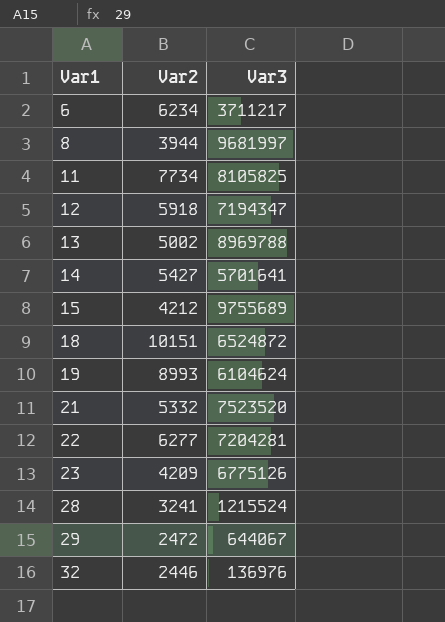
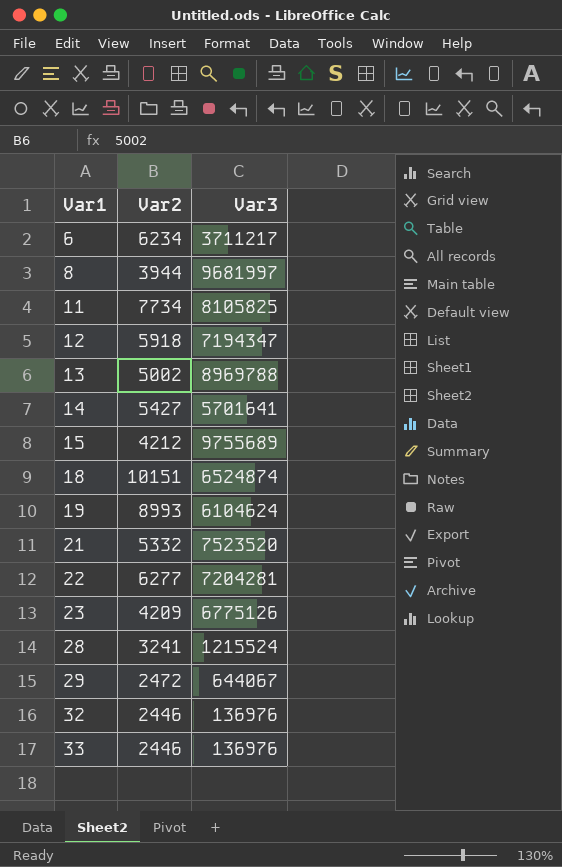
18 | Var3: 6524872 -> 6524874
row 33: none -> 2446 | 136976

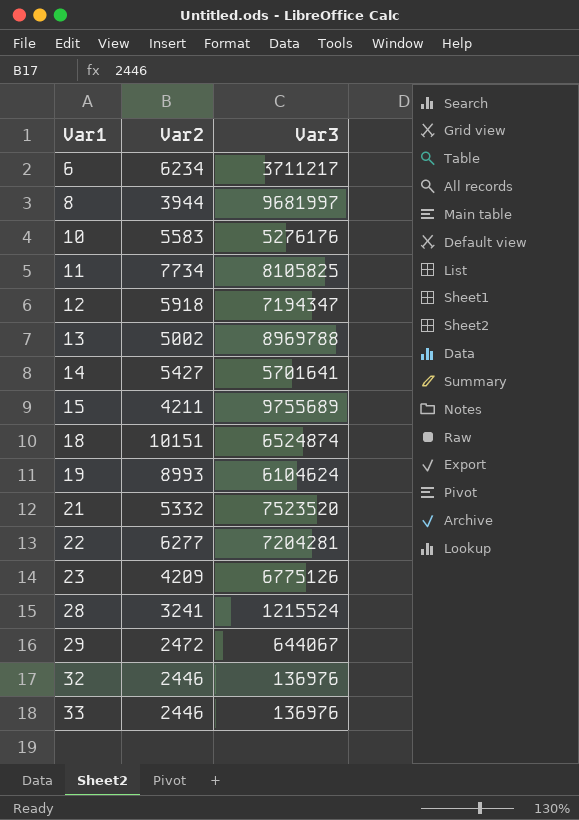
row 10: none -> 5583 | 5276176
15 | Var2: 4212 -> 4211

